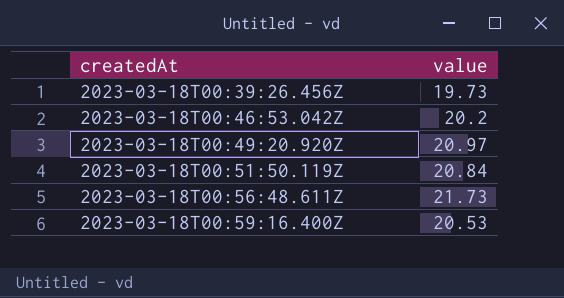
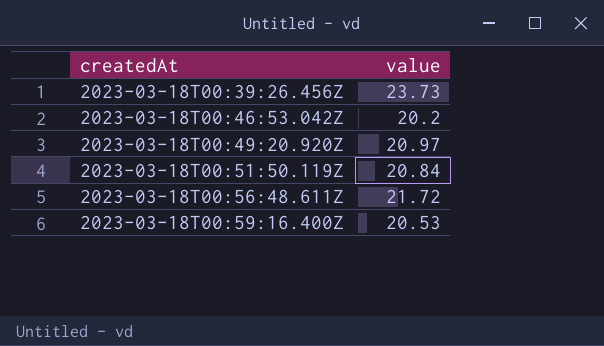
2023-03-18T00:39:26.456Z | value: 19.73 -> 23.73
2023-03-18T00:56:48.611Z | value: 21.73 -> 21.72

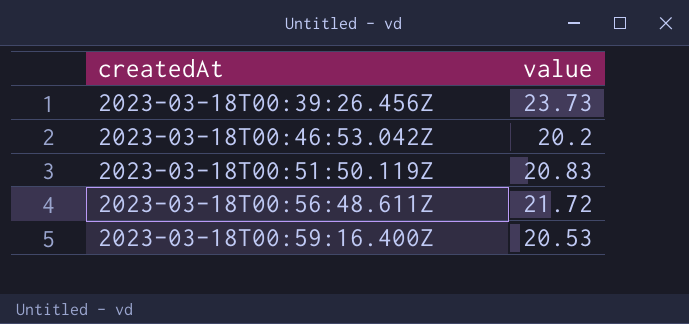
row 2023-03-18T00:49:20.920Z: 20.97 -> none
2023-03-18T00:51:50.119Z | value: 20.84 -> 20.83

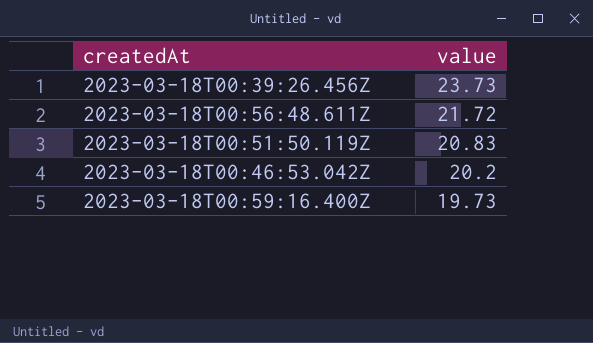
row order: createdAt ascending -> value descending
2023-03-18T00:59:16.400Z | value: 20.53 -> 19.73

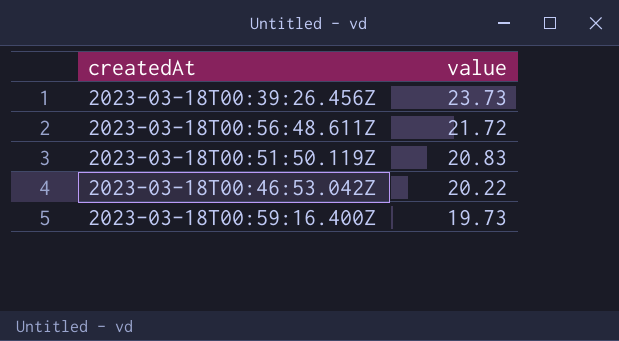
2023-03-18T00:46:53.042Z | value: 20.2 -> 20.22

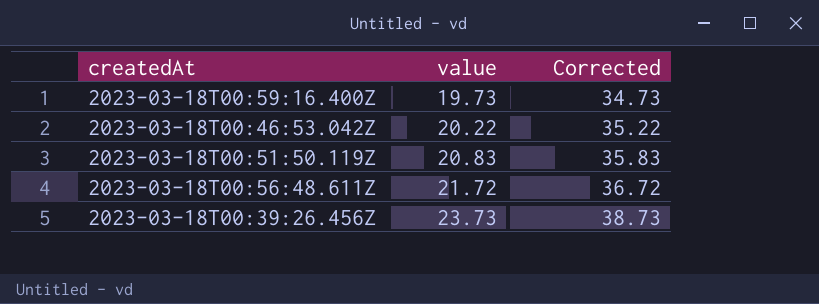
row order: value descending -> value ascending
column Corrected | formula: none -> [value] + 15

